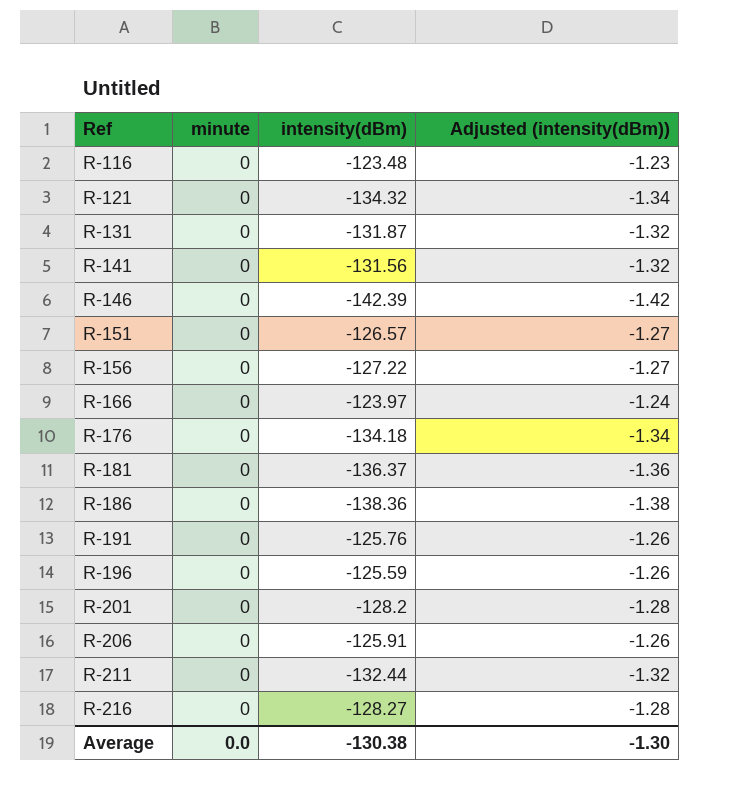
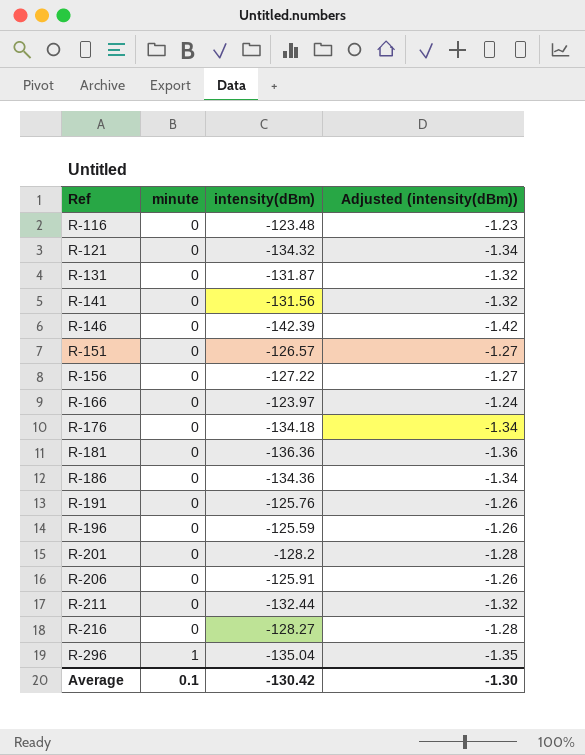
R-181 | intensity(dBm): -136.37 -> -136.36
R-186 | intensity(dBm): -138.36 -> -134.36
R-186 | Adjusted (intensity(dBm)): -1.38 -> -1.34
row R-296: none -> 1 | -135.04 | -1.35
Average | minute: 0.0 -> 0.1
Average | intensity(dBm): -130.38 -> -130.42

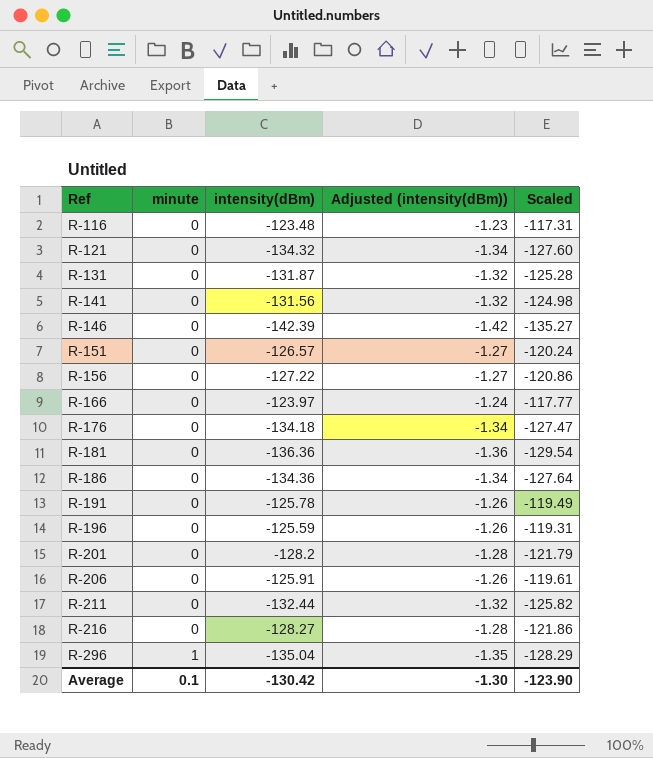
column Scaled | formula: none -> [intensity(dBm)] * 0.95
R-191 | intensity(dBm): -125.76 -> -125.78

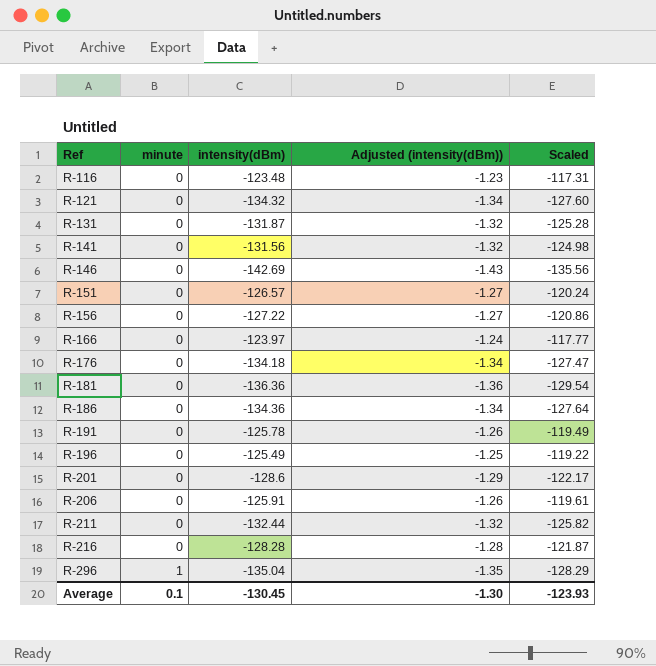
R-146 | intensity(dBm): -142.39 -> -142.69
R-146 | Adjusted (intensity(dBm)): -1.42 -> -1.43
R-146 | Scaled: -135.27 -> -135.56
R-196 | intensity(dBm): -125.59 -> -125.49
R-196 | Adjusted (intensity(dBm)): -1.26 -> -1.25
R-196 | Scaled: -119.31 -> -119.22
R-201 | intensity(dBm): -128.2 -> -128.6
R-201 | Adjusted (intensity(dBm)): -1.28 -> -1.29
R-201 | Scaled: -121.79 -> -122.17
R-216 | intensity(dBm): -128.27 -> -128.28
R-216 | Scaled: -121.86 -> -121.87
Average | intensity(dBm): -130.42 -> -130.45
Average | Scaled: -123.90 -> -123.93

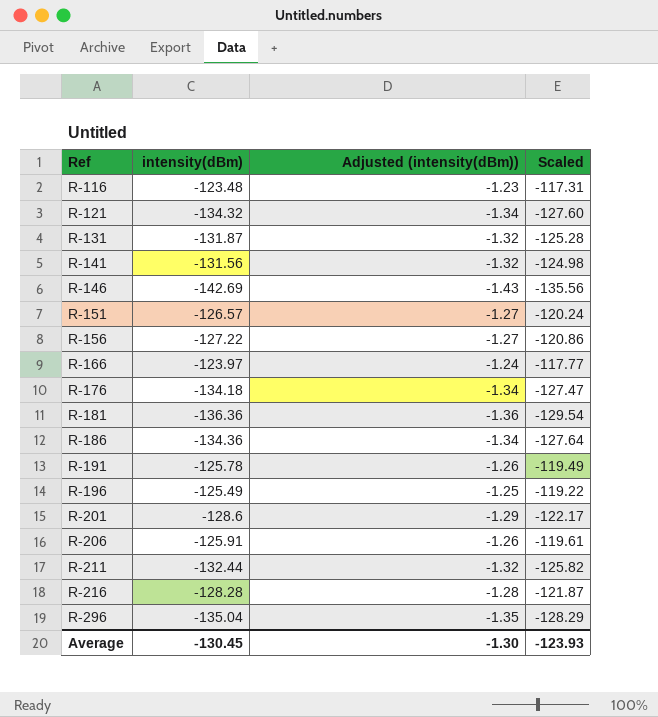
column minute | position: 2 -> none

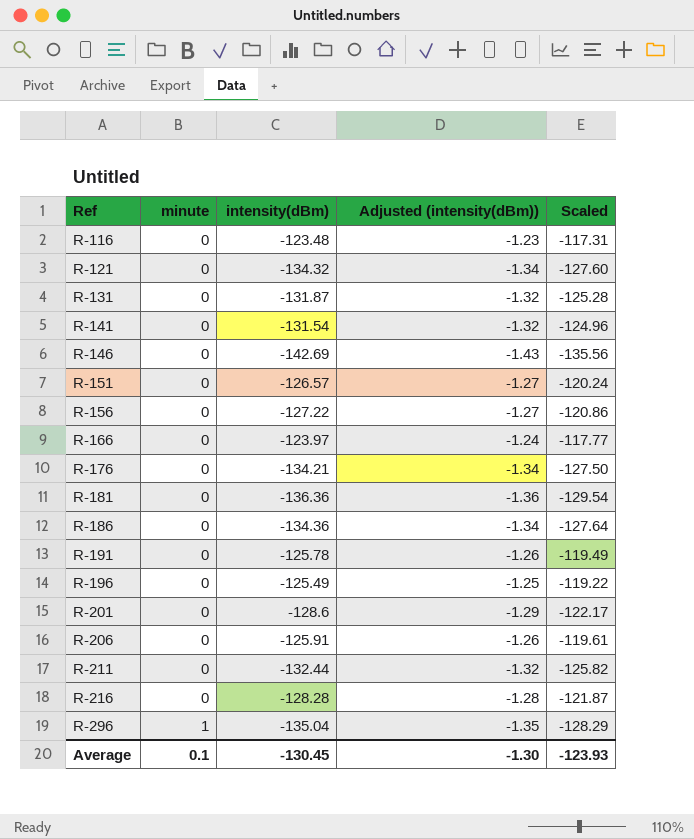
column minute | position: none -> 2
R-141 | intensity(dBm): -131.56 -> -131.54
R-141 | Scaled: -124.98 -> -124.96
R-176 | intensity(dBm): -134.18 -> -134.21
R-176 | Scaled: -127.47 -> -127.50

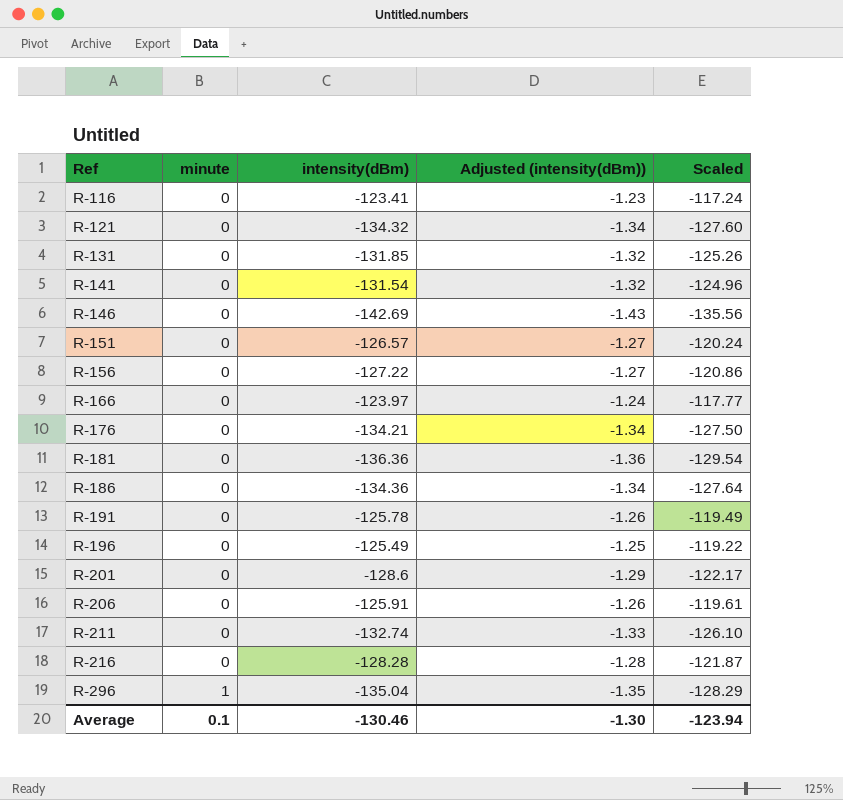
R-116 | intensity(dBm): -123.48 -> -123.41
R-116 | Scaled: -117.31 -> -117.24
R-131 | intensity(dBm): -131.87 -> -131.85
R-131 | Scaled: -125.28 -> -125.26
R-211 | intensity(dBm): -132.44 -> -132.74
R-211 | Adjusted (intensity(dBm)): -1.32 -> -1.33
R-211 | Scaled: -125.82 -> -126.10
Average | intensity(dBm): -130.45 -> -130.46
Average | Scaled: -123.93 -> -123.94

